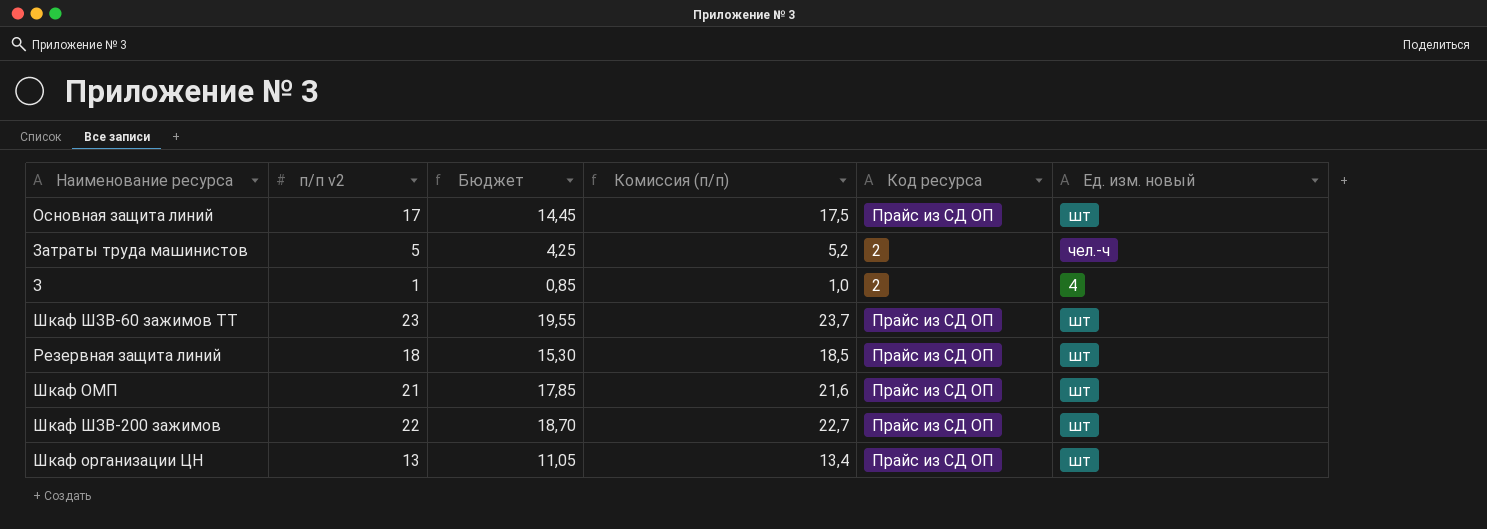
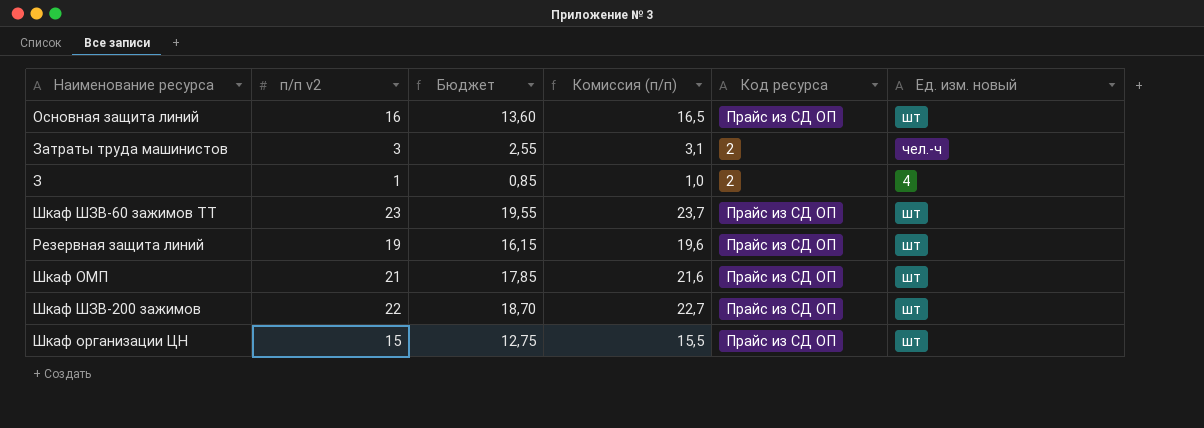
Основная защита линий | п/п v2: 17 -> 16
Основная защита линий | Бюджет: 14,45 -> 13,60
Основная защита линий | Комиссия (п/п): 17,5 -> 16,5
Затраты труда машинистов | п/п v2: 5 -> 3
Затраты труда машинистов | Бюджет: 4,25 -> 2,55
Затраты труда машинистов | Комиссия (п/п): 5,2 -> 3,1
Резервная защита линий | п/п v2: 18 -> 19
Резервная защита линий | Бюджет: 15,30 -> 16,15
Резервная защита линий | Комиссия (п/п): 18,5 -> 19,6
Шкаф организации ЦН | п/п v2: 13 -> 15
Шкаф организации ЦН | Бюджет: 11,05 -> 12,75
Шкаф организации ЦН | Комиссия (п/п): 13,4 -> 15,5

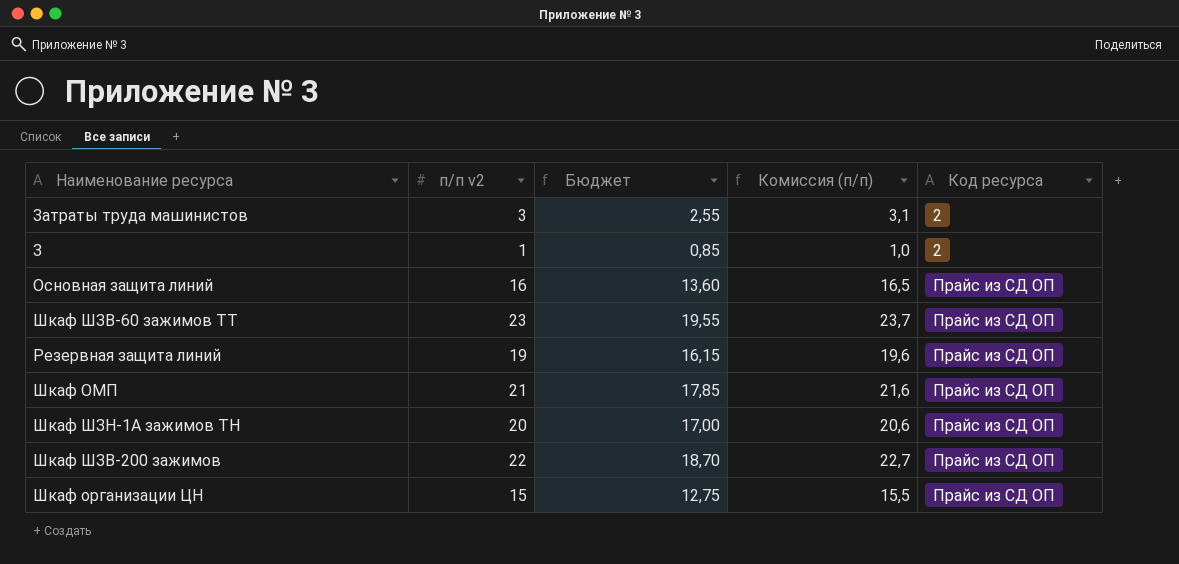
row order: none -> Код ресурса ascending
column Ед. изм. новый | position: 6 -> none
row Шкаф ШЗН-1А зажимов ТН: none -> 20 | 17,00 | 20,6 | Прайс из СД ОП

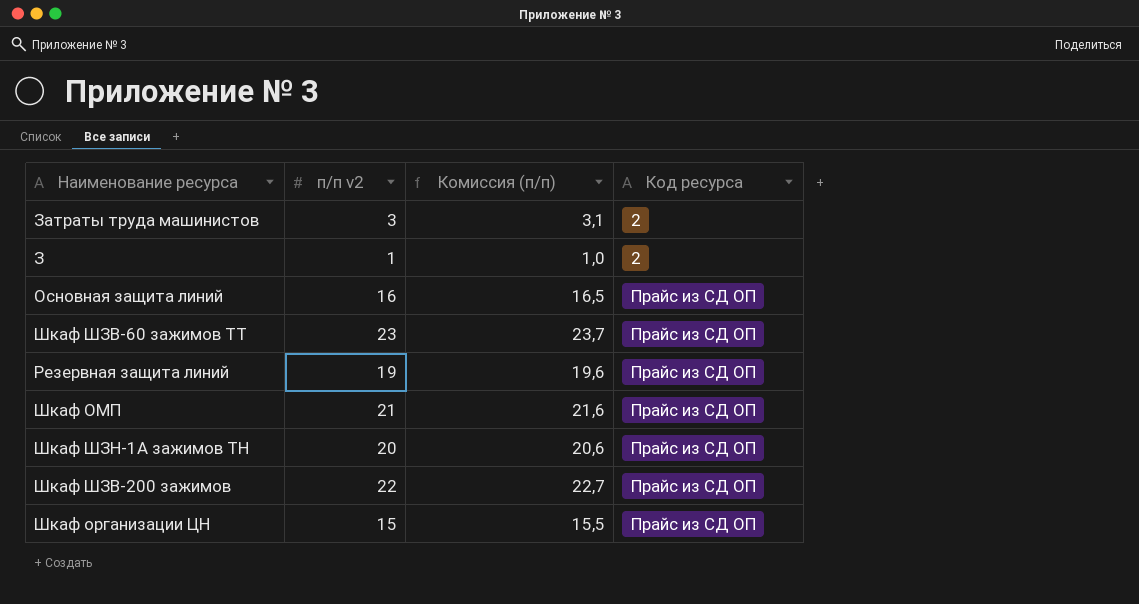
column Бюджет | formula: [п/п v2] * 0,85 -> none

